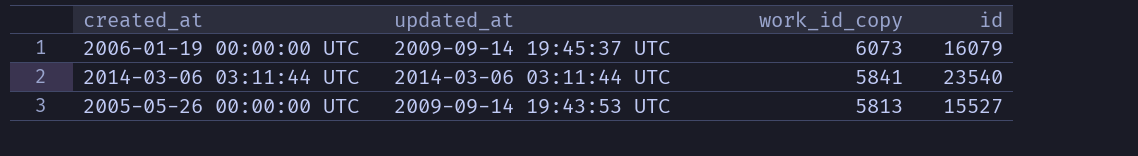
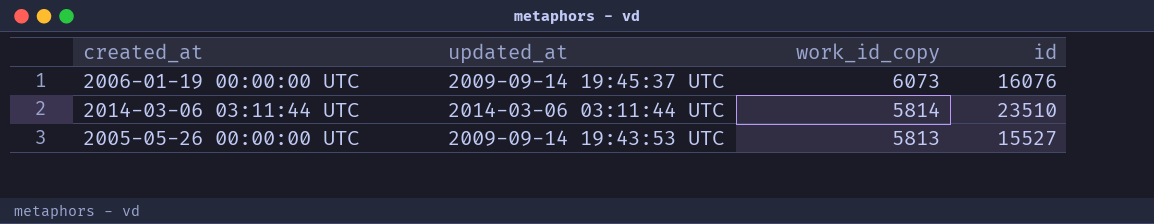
2006-01-19 00:00:00 UTC | id: 16079 -> 16076
2014-03-06 03:11:44 UTC | work_id_copy: 5841 -> 5814
2014-03-06 03:11:44 UTC | id: 23540 -> 23510

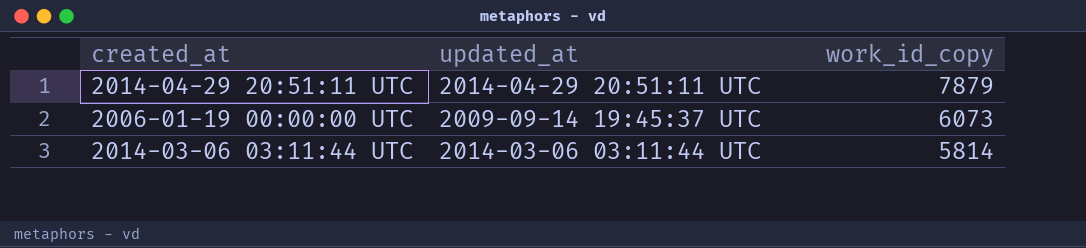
column id | position: 4 -> none
row 2005-05-26 00:00:00 UTC: 2009-09-14 19:43:53 UTC | 5813 | 15527 -> none
row 2014-04-29 20:51:11 UTC: none -> 2014-04-29 20:51:11 UTC | 7879

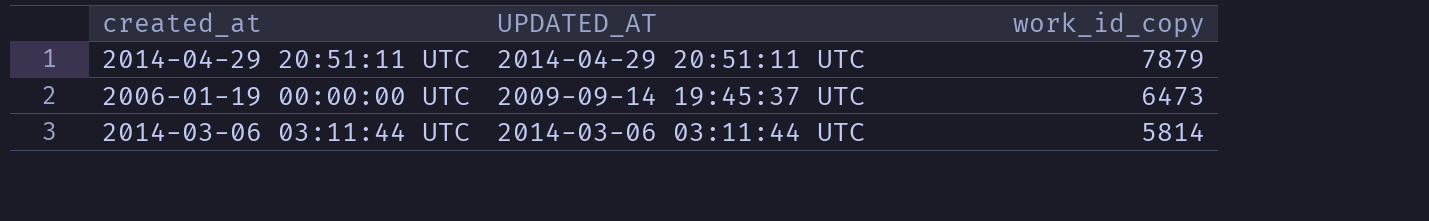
column name: updated_at -> UPDATED_AT
2006-01-19 00:00:00 UTC | work_id_copy: 6073 -> 6473

